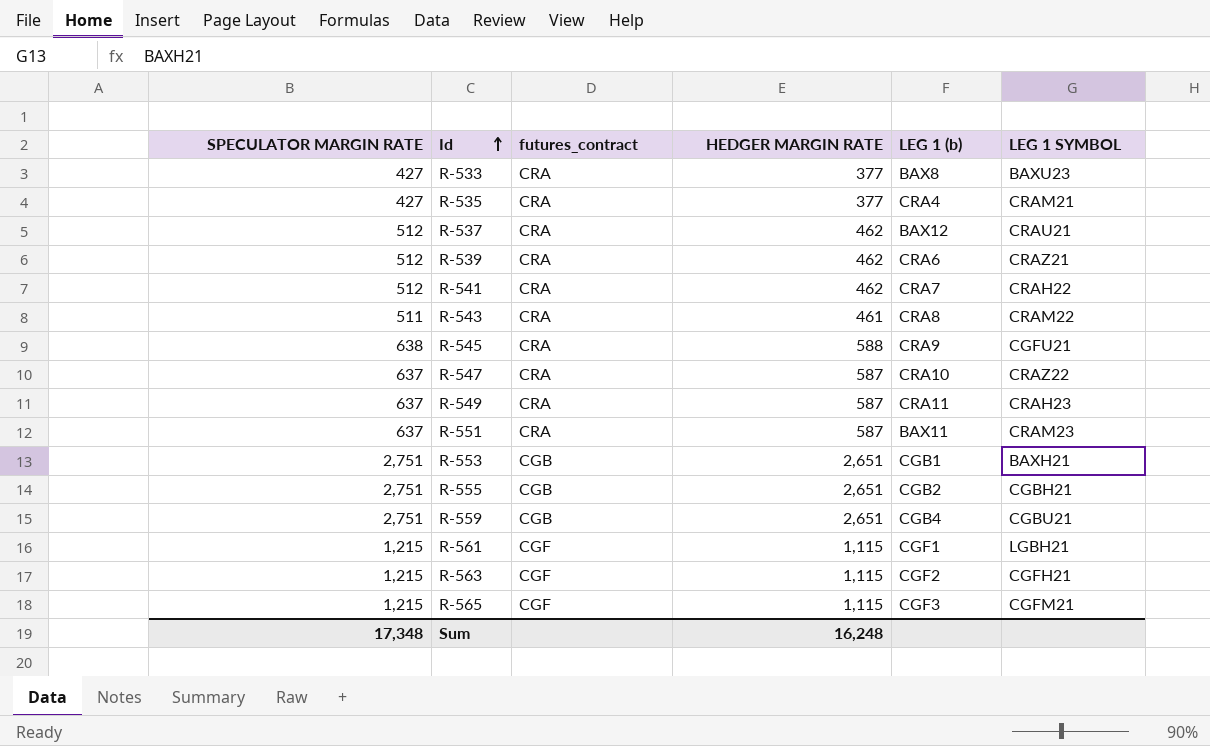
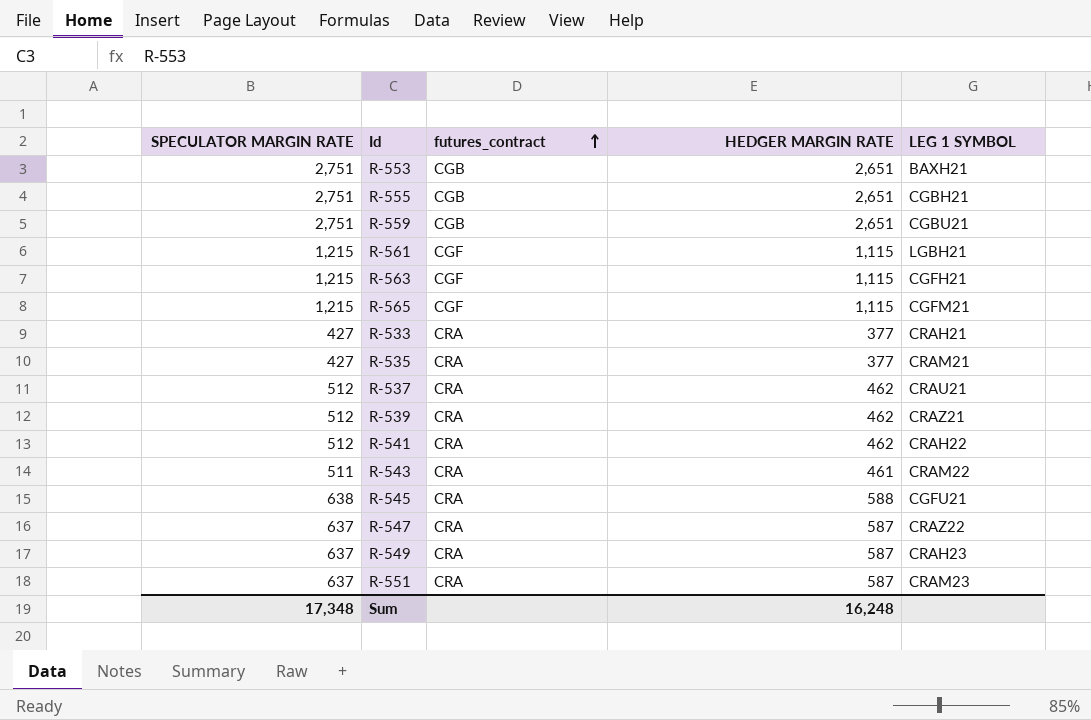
row order: Id ascending -> futures_contract ascending
column LEG 1 (b) | position: 5 -> none
R-533 | LEG 1 SYMBOL: BAXU23 -> CRAH21

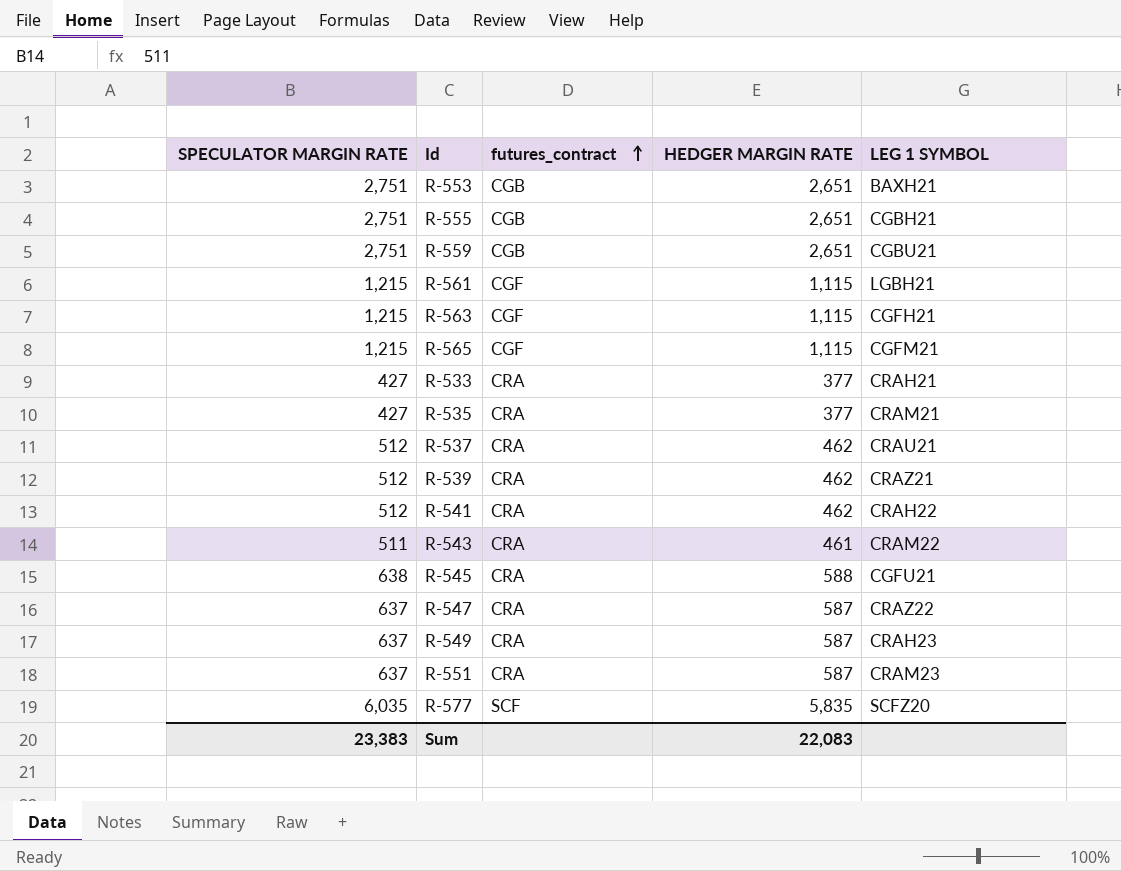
row R-577: none -> 6,035 | SCF | 5,835 | SCFZ20
Sum | SPECULATOR MARGIN RATE: 17,348 -> 23,383
Sum | HEDGER MARGIN RATE: 16,248 -> 22,083

